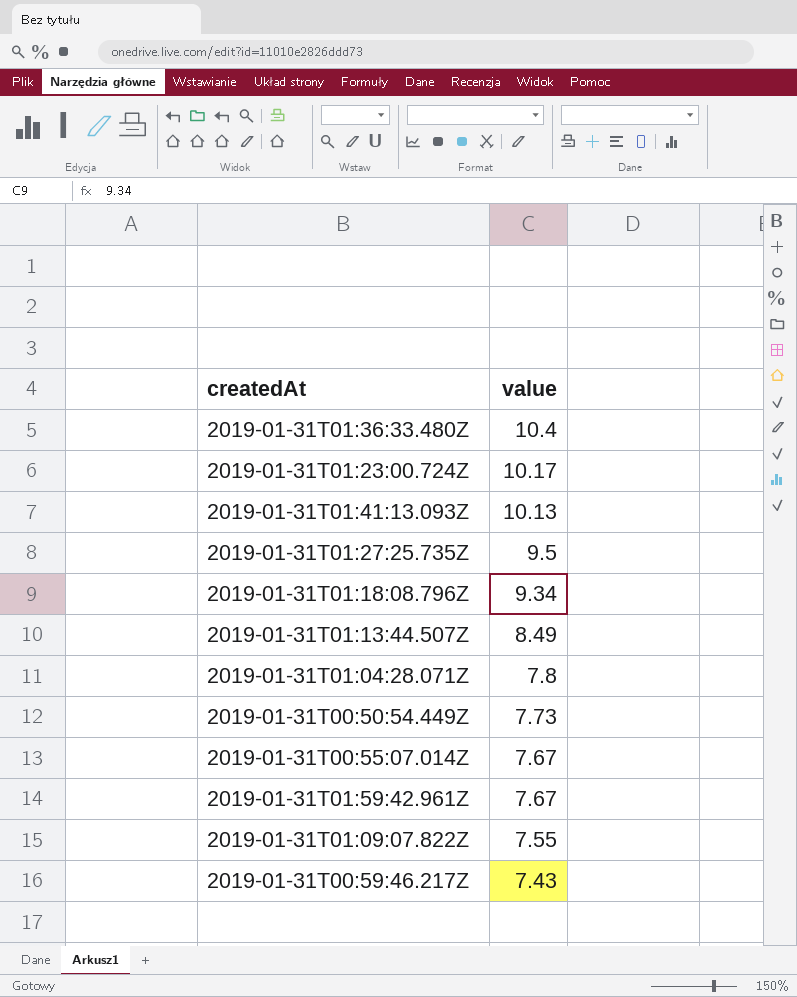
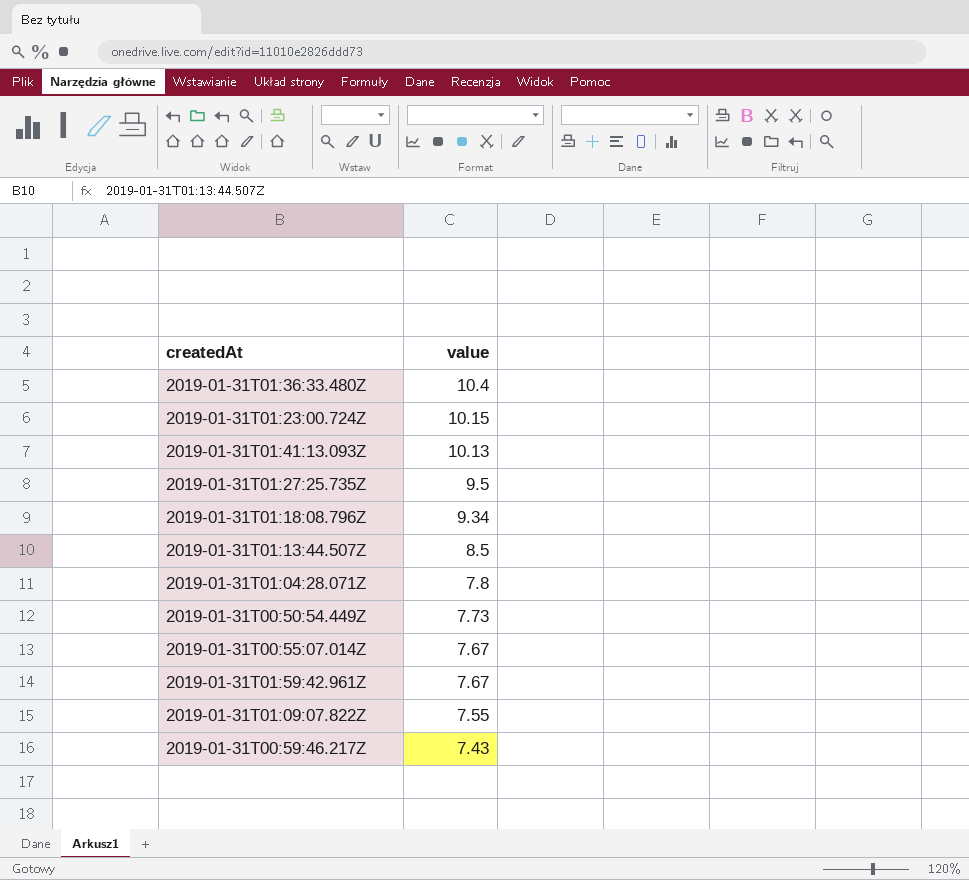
2019-01-31T01:23:00.724Z | value: 10.17 -> 10.15
2019-01-31T01:13:44.507Z | value: 8.49 -> 8.5

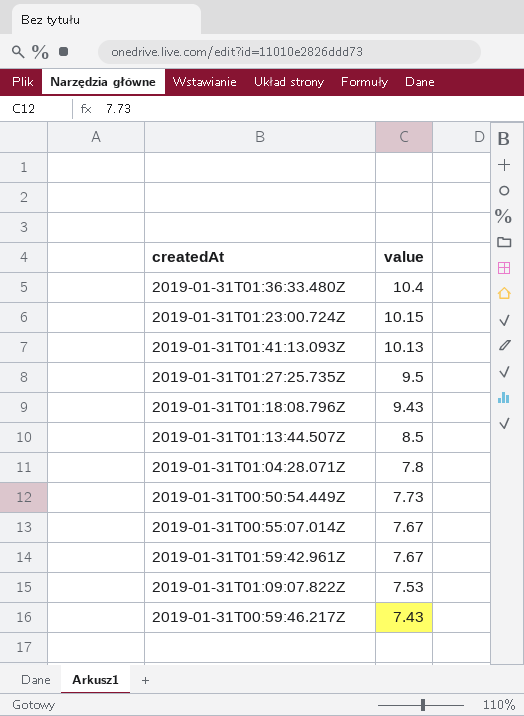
2019-01-31T01:18:08.796Z | value: 9.34 -> 9.43
2019-01-31T01:09:07.822Z | value: 7.55 -> 7.53

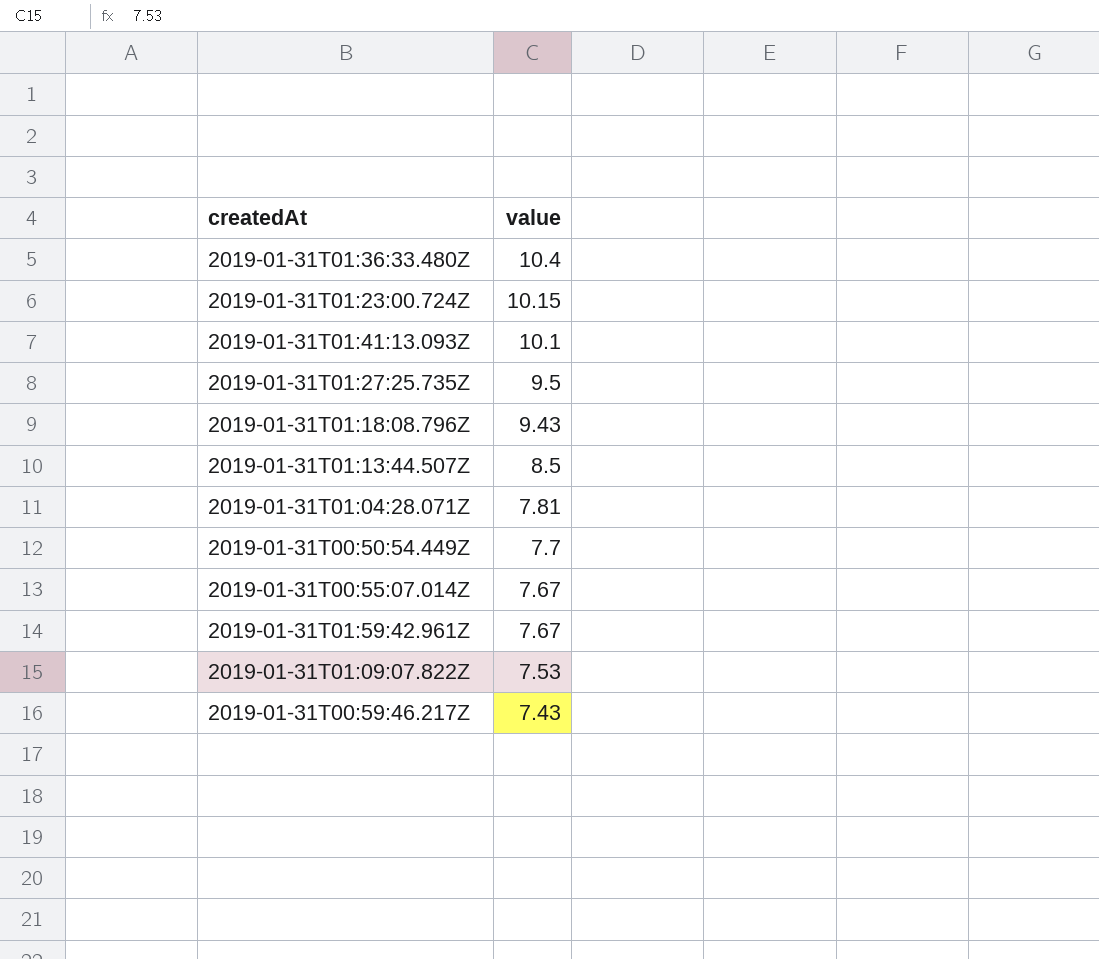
2019-01-31T01:41:13.093Z | value: 10.13 -> 10.1
2019-01-31T01:04:28.071Z | value: 7.8 -> 7.81
2019-01-31T00:50:54.449Z | value: 7.73 -> 7.7

